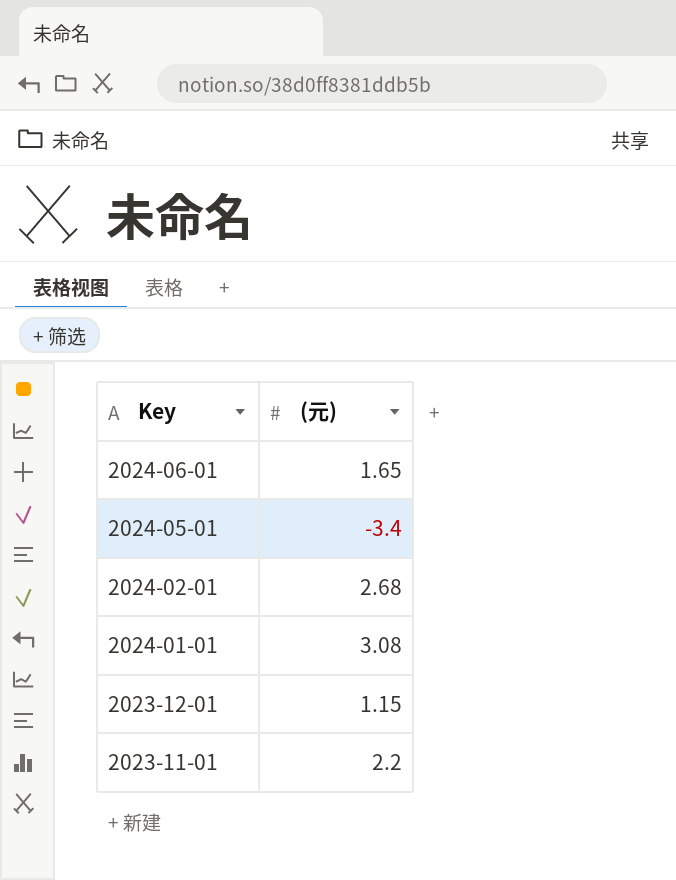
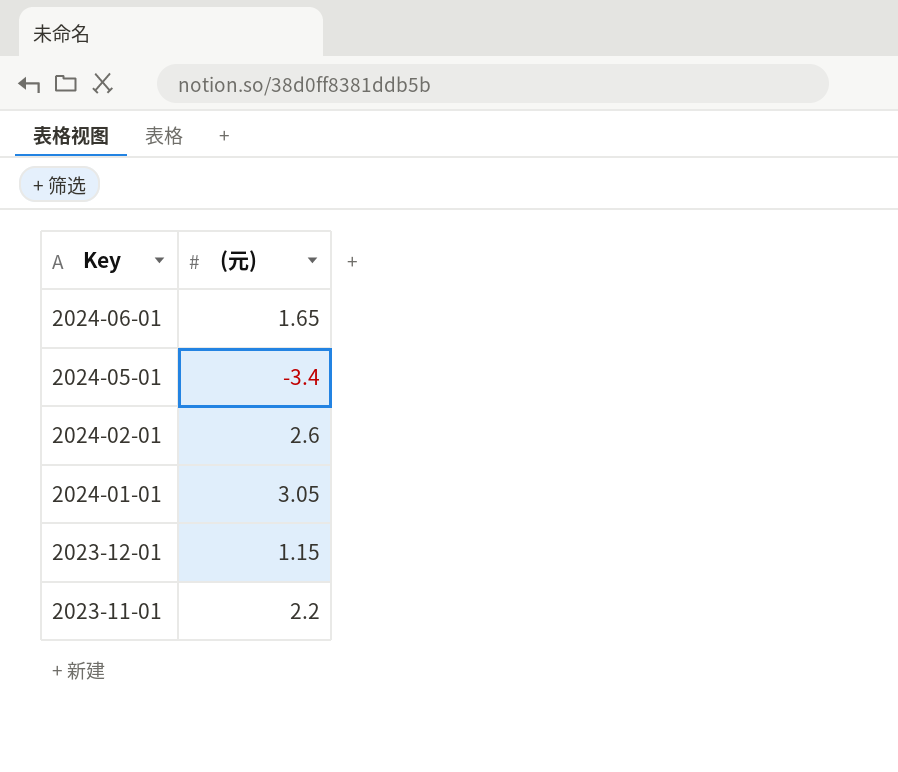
2024-02-01 | (元): 2.68 -> 2.6
2024-01-01 | (元): 3.08 -> 3.05

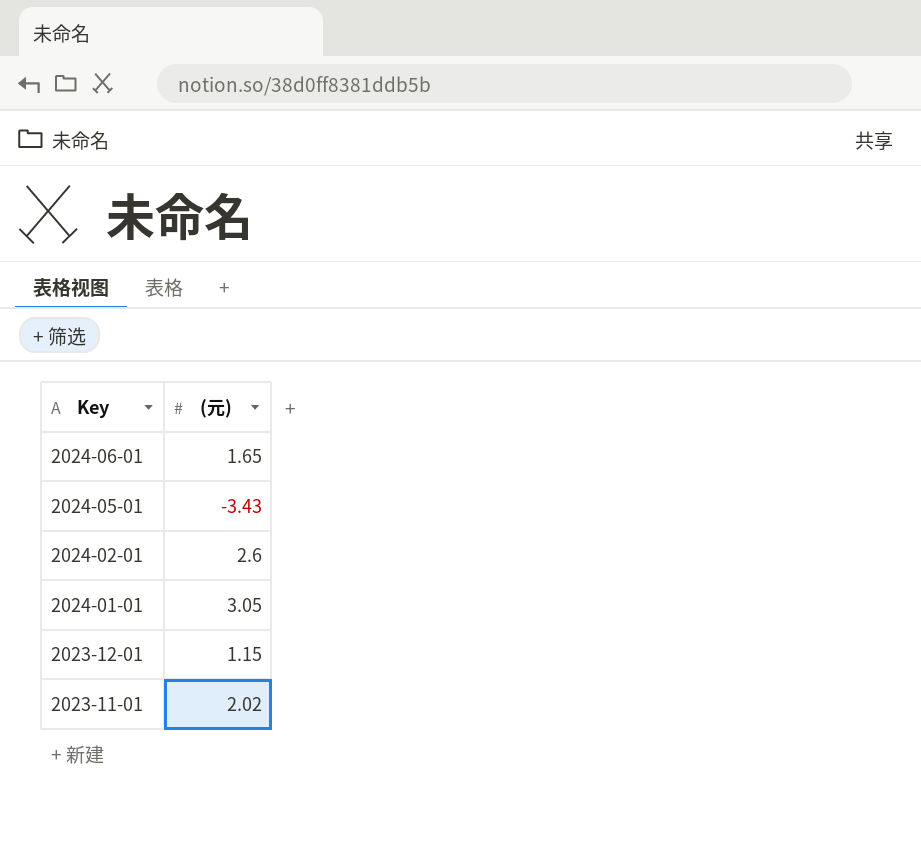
2024-05-01 | (元): -3.4 -> -3.43
2023-11-01 | (元): 2.2 -> 2.02

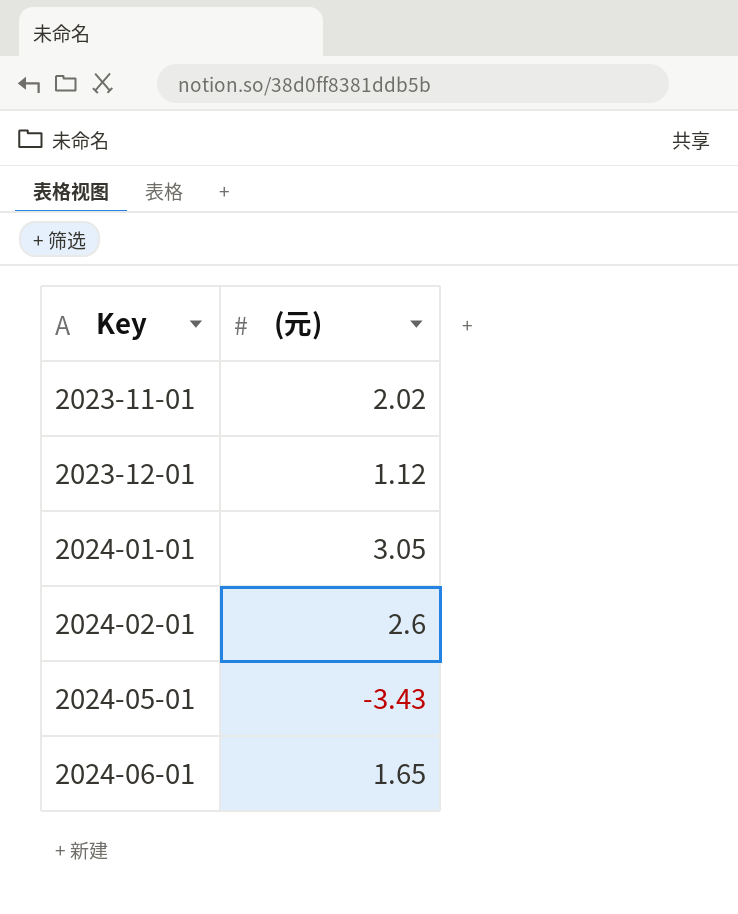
row order: Key descending -> Key ascending
2023-12-01 | (元): 1.15 -> 1.12

